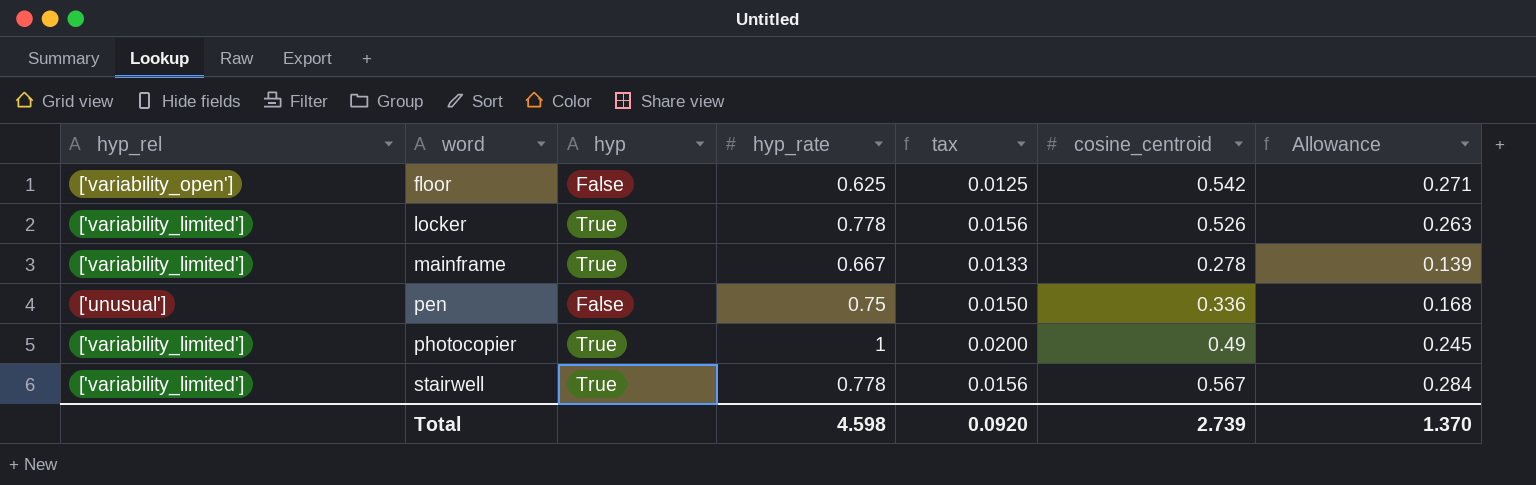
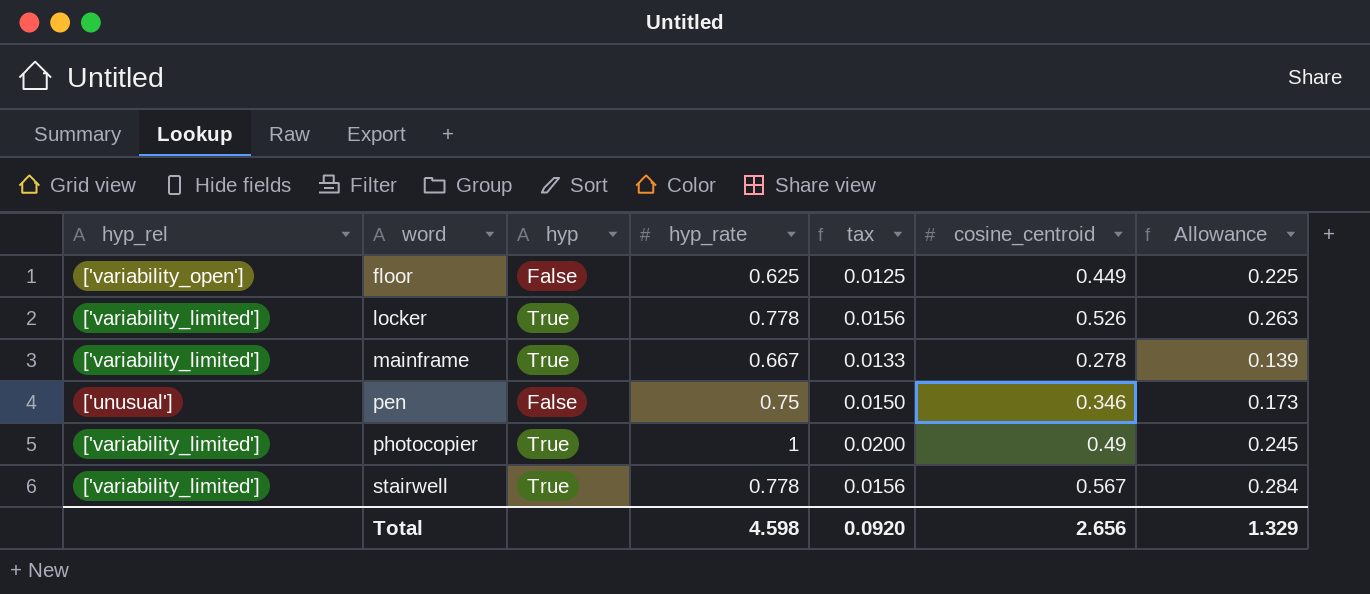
floor | cosine_centroid: 0.542 -> 0.449
floor | Allowance: 0.271 -> 0.225
pen | cosine_centroid: 0.336 -> 0.346
pen | Allowance: 0.168 -> 0.173
Total | cosine_centroid: 2.739 -> 2.656
Total | Allowance: 1.370 -> 1.329

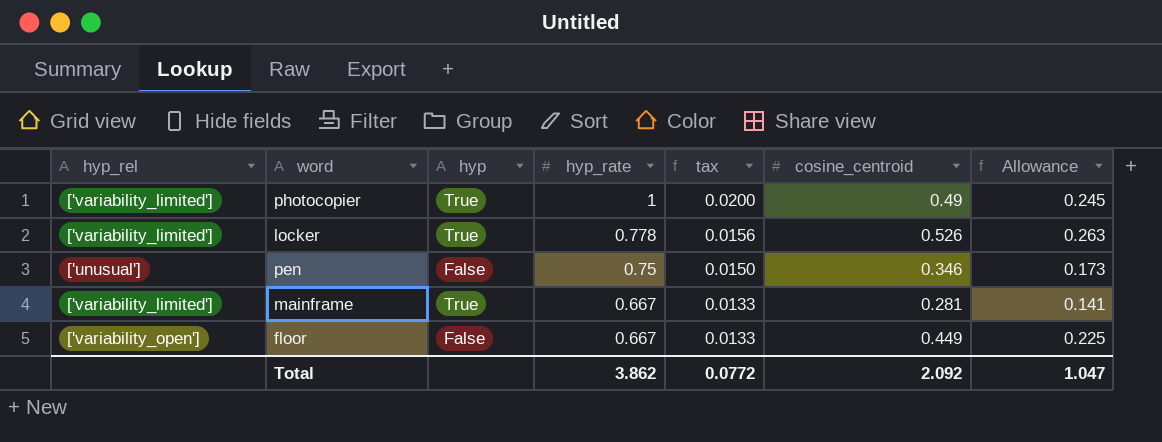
row order: word ascending -> hyp_rate descending
row stairwell: ['variability_limited'] | True | 0.778 | 0.0156 | 0.567 | 0.284 -> none
mainframe | cosine_centroid: 0.278 -> 0.281
mainframe | Allowance: 0.139 -> 0.141
floor | hyp_rate: 0.625 -> 0.667
floor | tax: 0.0125 -> 0.0133
Total | hyp_rate: 4.598 -> 3.862
Total | tax: 0.0920 -> 0.0772
Total | cosine_centroid: 2.656 -> 2.092
Total | Allowance: 1.329 -> 1.047

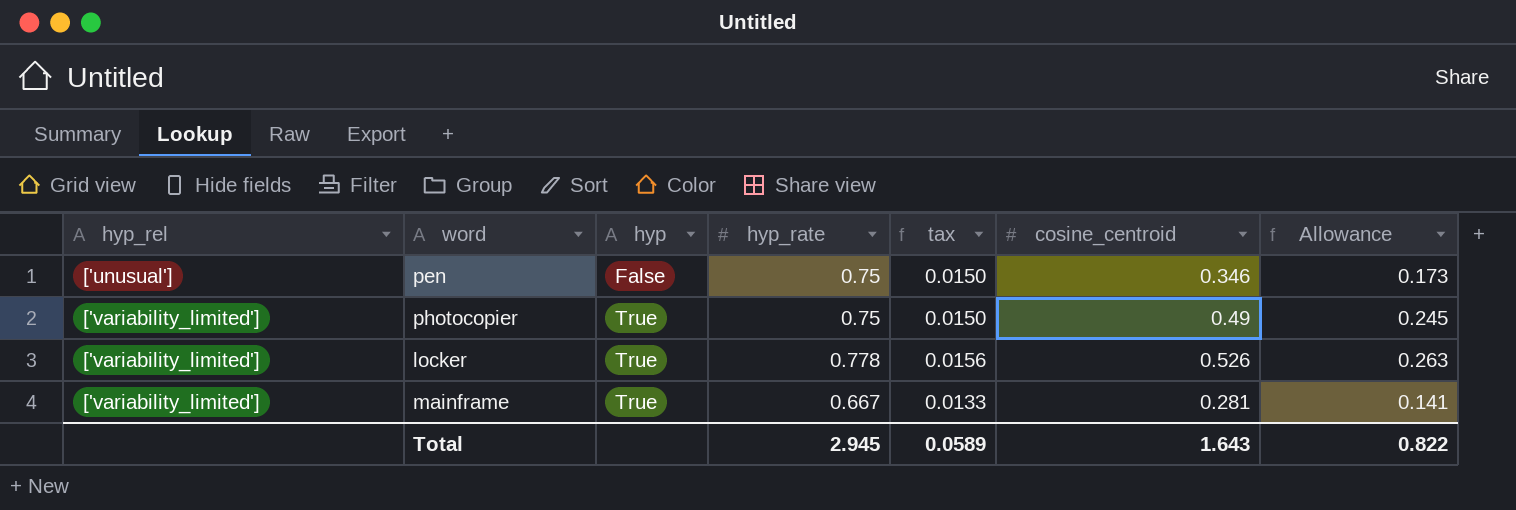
row order: hyp_rate descending -> hyp_rel ascending
row floor: ['variability_open'] | False | 0.667 | 0.0133 | 0.449 | 0.225 -> none
photocopier | hyp_rate: 1 -> 0.75
photocopier | tax: 0.0200 -> 0.0150
Total | hyp_rate: 3.862 -> 2.945
Total | tax: 0.0772 -> 0.0589
Total | cosine_centroid: 2.092 -> 1.643
Total | Allowance: 1.047 -> 0.822

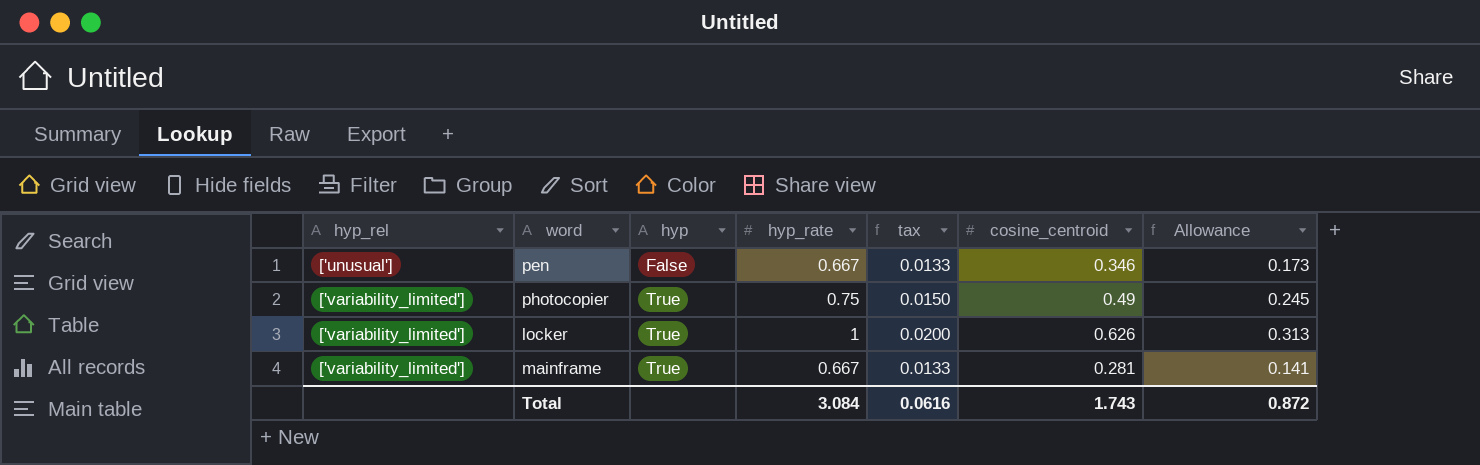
pen | hyp_rate: 0.75 -> 0.667
pen | tax: 0.0150 -> 0.0133
locker | hyp_rate: 0.778 -> 1
locker | tax: 0.0156 -> 0.0200
locker | cosine_centroid: 0.526 -> 0.626
locker | Allowance: 0.263 -> 0.313
Total | hyp_rate: 2.945 -> 3.084
Total | tax: 0.0589 -> 0.0616
Total | cosine_centroid: 1.643 -> 1.743
Total | Allowance: 0.822 -> 0.872

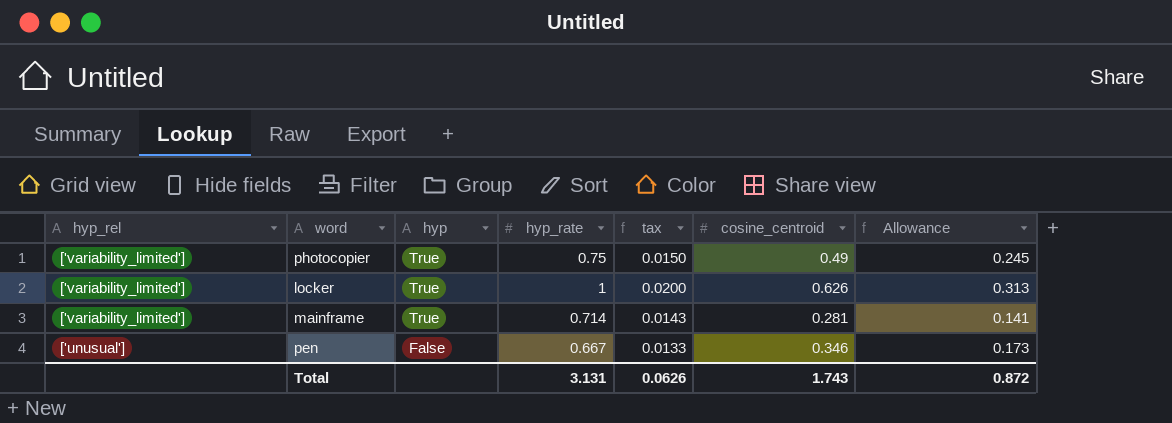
row order: hyp_rel ascending -> hyp_rel descending
mainframe | hyp_rate: 0.667 -> 0.714
mainframe | tax: 0.0133 -> 0.0143
Total | hyp_rate: 3.084 -> 3.131
Total | tax: 0.0616 -> 0.0626

